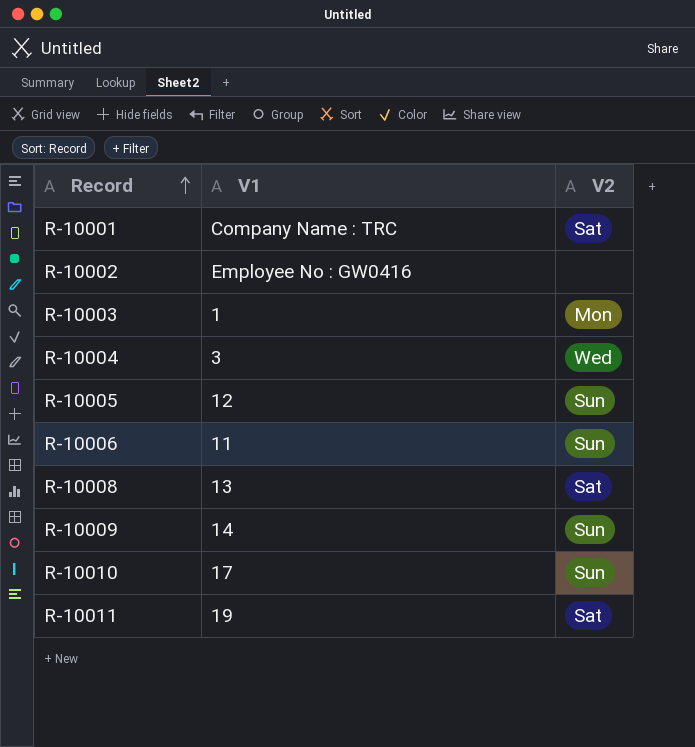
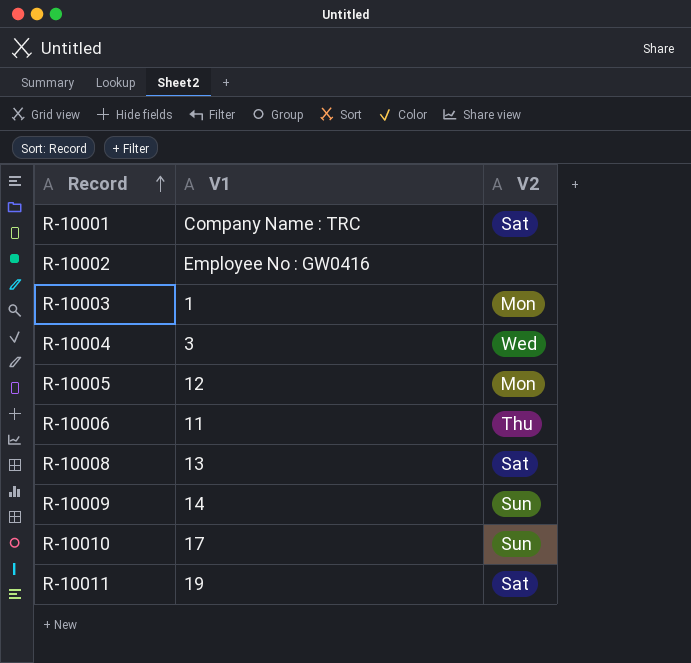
R-10005 | V2: Sun -> Mon
R-10006 | V2: Sun -> Thu

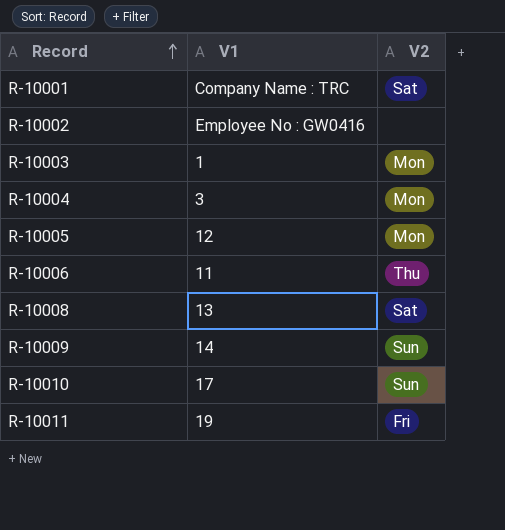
R-10004 | V2: Wed -> Mon
R-10011 | V2: Sat -> Fri

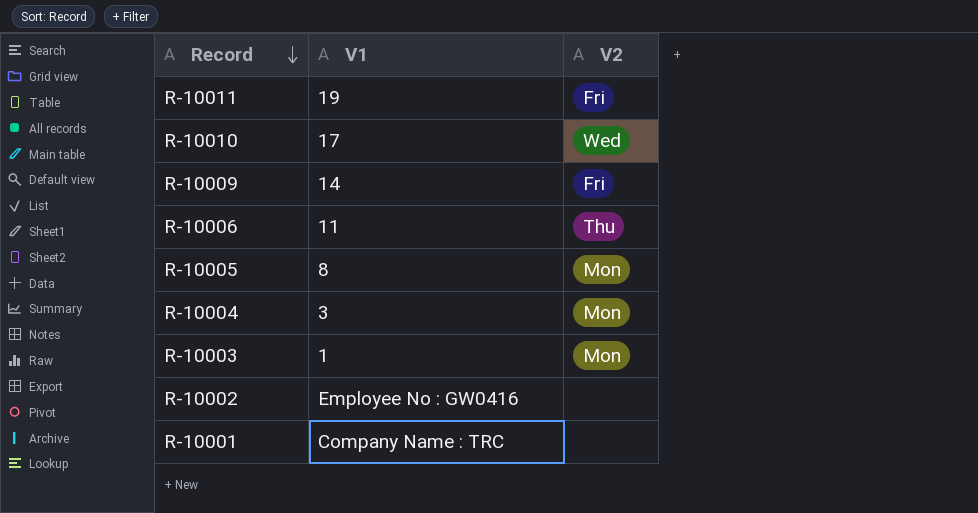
row order: Record ascending -> Record descending
row R-10008: 13 | Sat -> none
R-10010 | V2: Sun -> Wed
R-10009 | V2: Sun -> Fri
R-10005 | V1: 12 -> 8
R-10001 | V2: Sat -> none

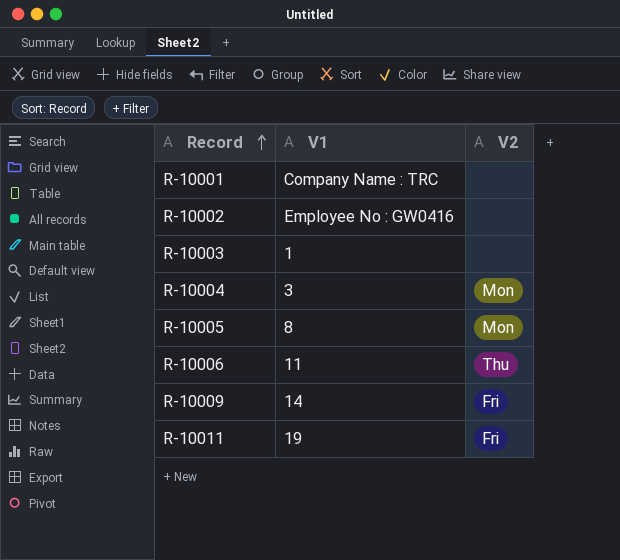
row order: Record descending -> Record ascending
row R-10010: 17 | Wed -> none
R-10003 | V2: Mon -> none

